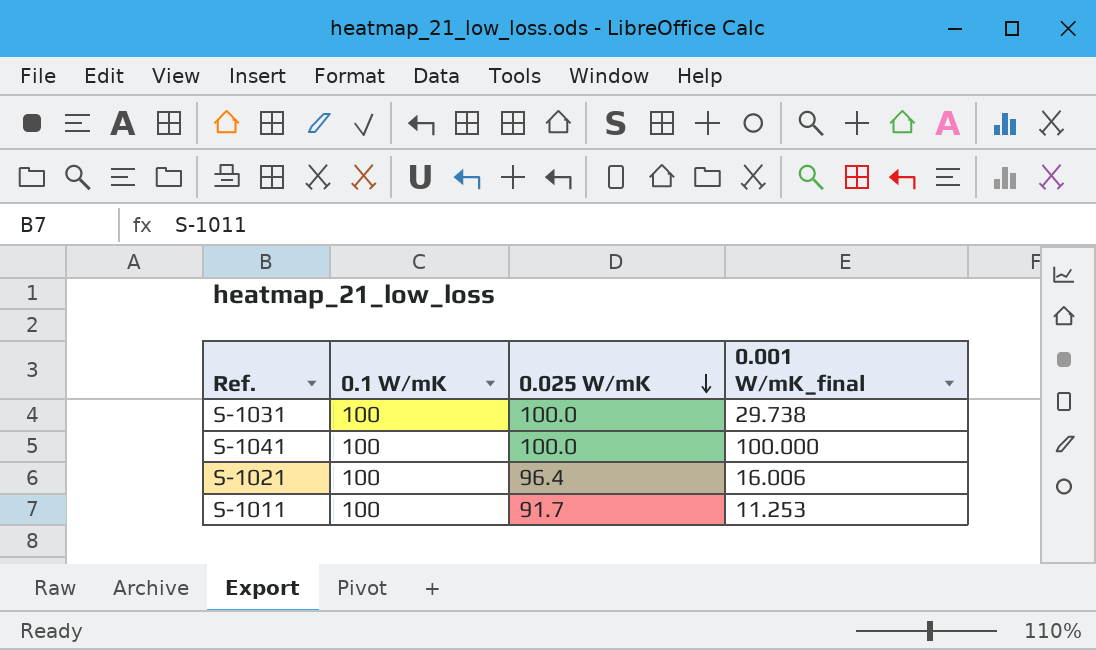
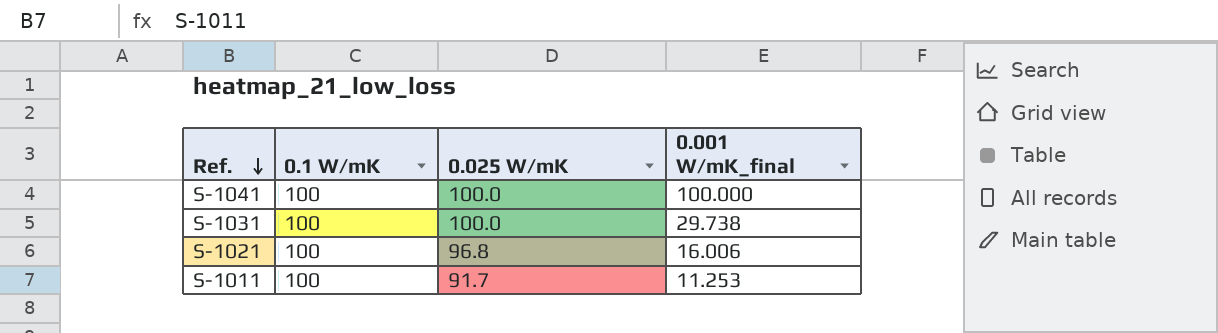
row order: 0.025 W/mK descending -> Ref. descending
S-1021 | 0.025 W/mK: 96.4 -> 96.8

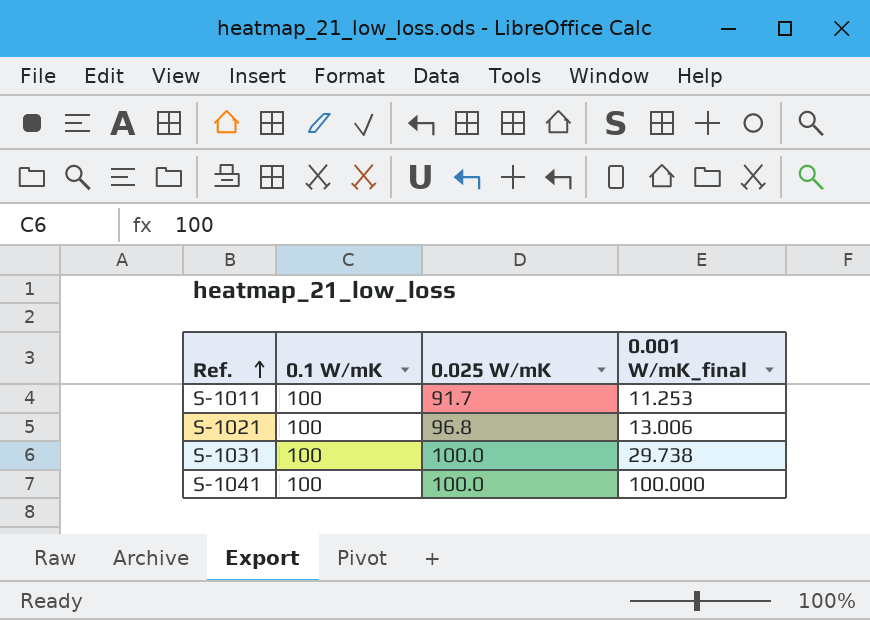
row order: Ref. descending -> Ref. ascending
S-1021 | 0.001 W/mK_final: 16.006 -> 13.006

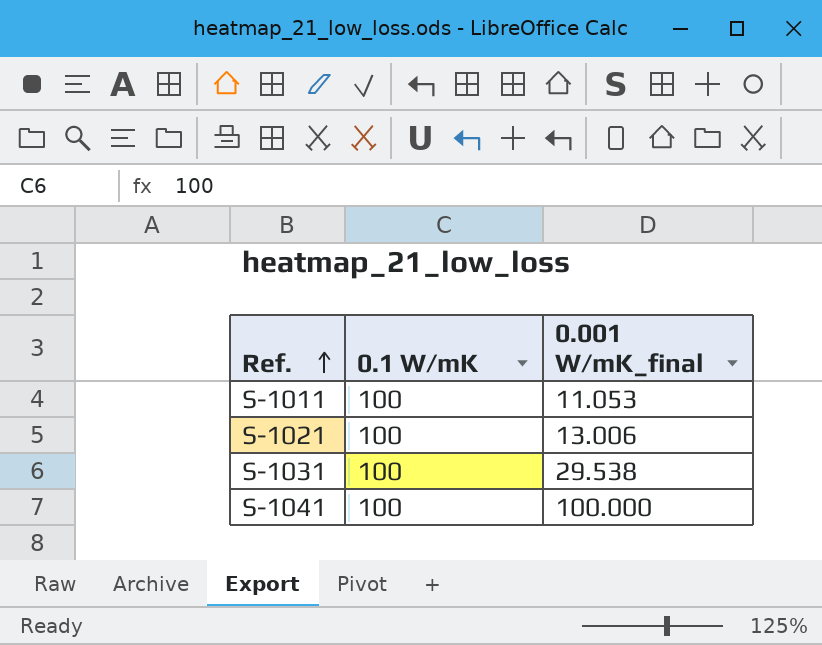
column 0.025 W/mK | position: 3 -> none
S-1011 | 0.001 W/mK_final: 11.253 -> 11.053
S-1031 | 0.001 W/mK_final: 29.738 -> 29.538

